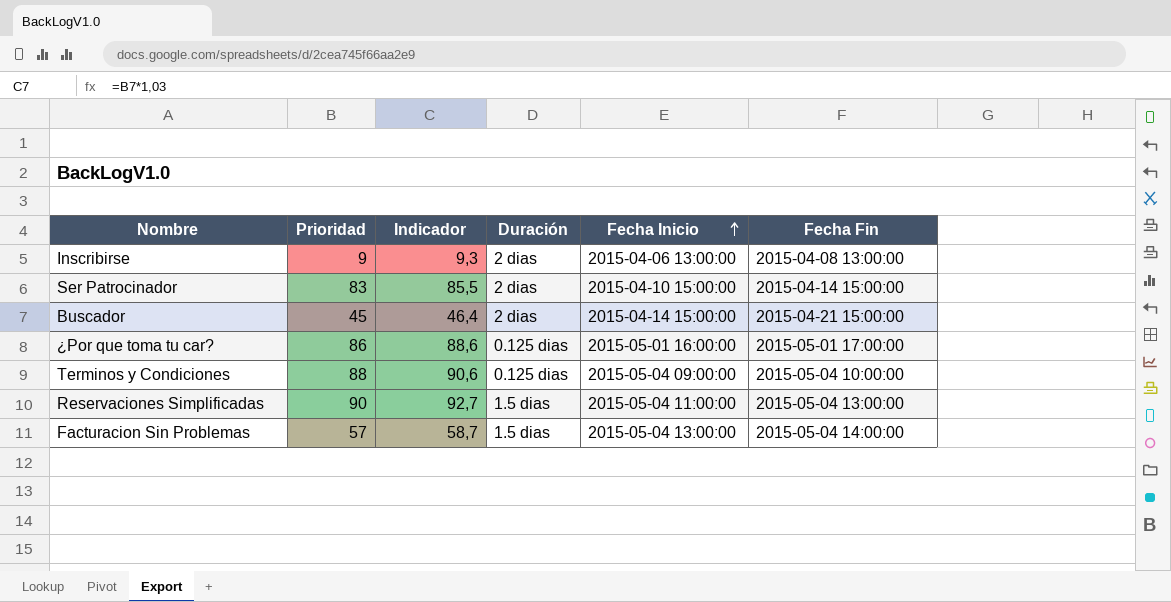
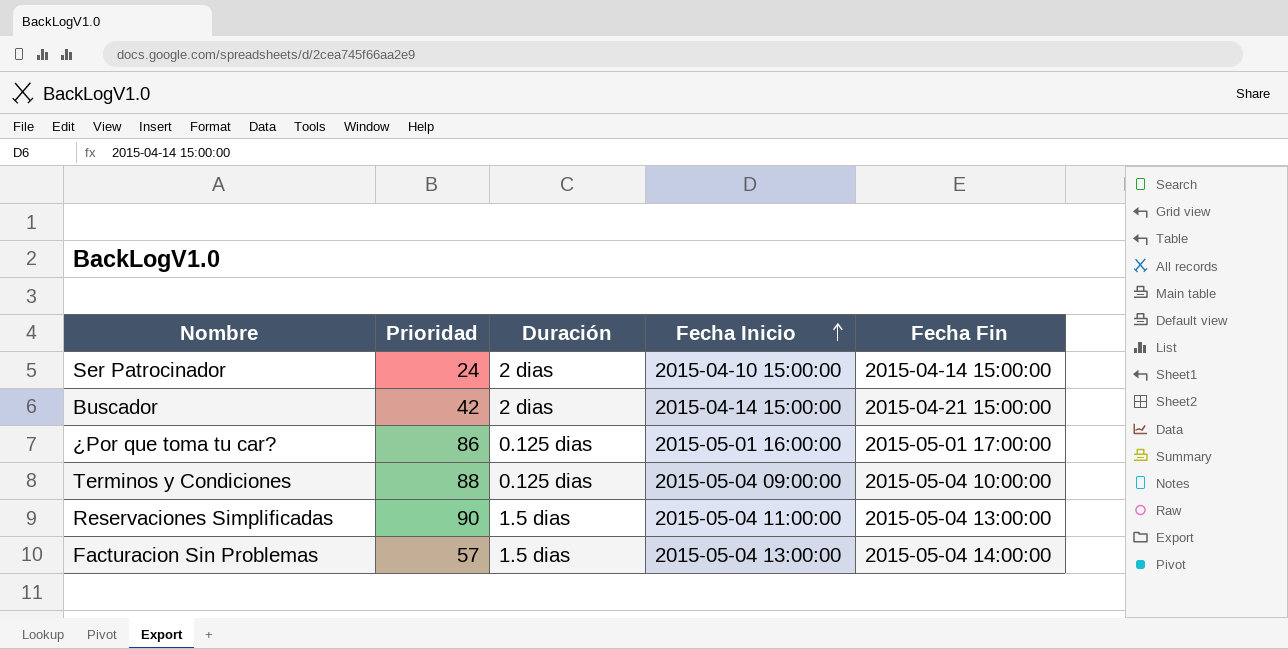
column Indicador | formula: [Prioridad] * 1,03 -> none
row Inscribirse: 9 | 9,3 | 2 dias | 2015-04-06 13:00:00 | 2015-04-08 13:00:00 -> none
Ser Patrocinador | Prioridad: 83 -> 24
Buscador | Prioridad: 45 -> 42

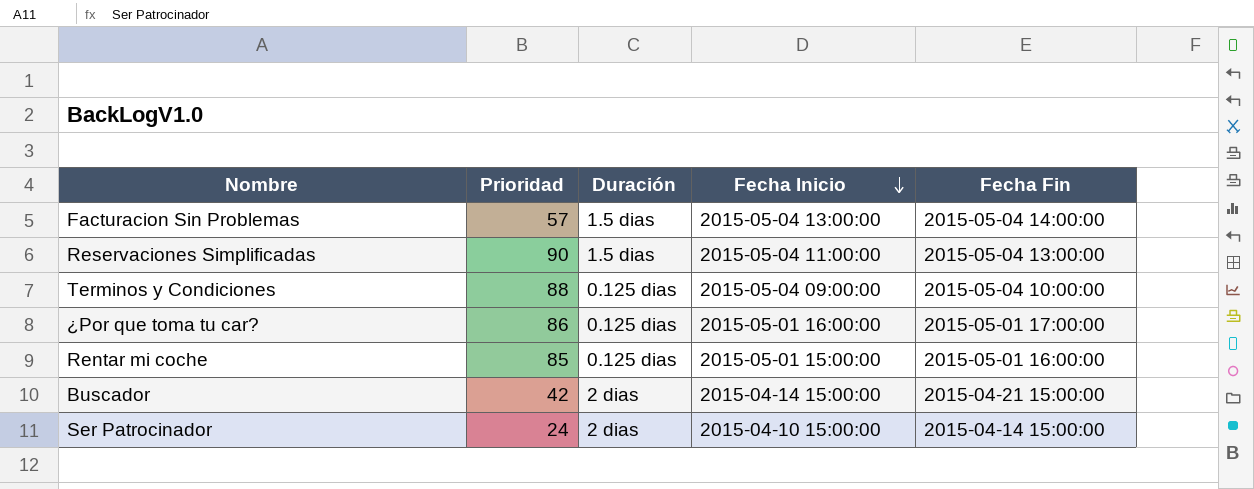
row order: Fecha Inicio ascending -> Fecha Inicio descending
row Rentar mi coche: none -> 85 | 0.125 dias | 2015-05-01 15:00:00 | 2015-05-01 16:00:00

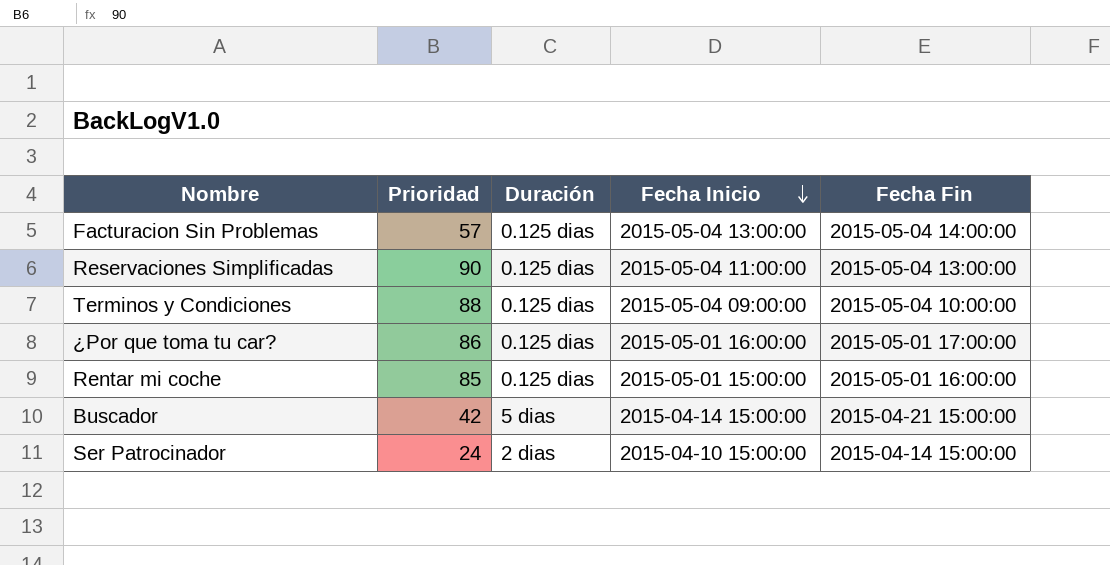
Facturacion Sin Problemas | Duración: 1.5 dias -> 0.125 dias
Reservaciones Simplificadas | Duración: 1.5 dias -> 0.125 dias
Buscador | Duración: 2 dias -> 5 dias

